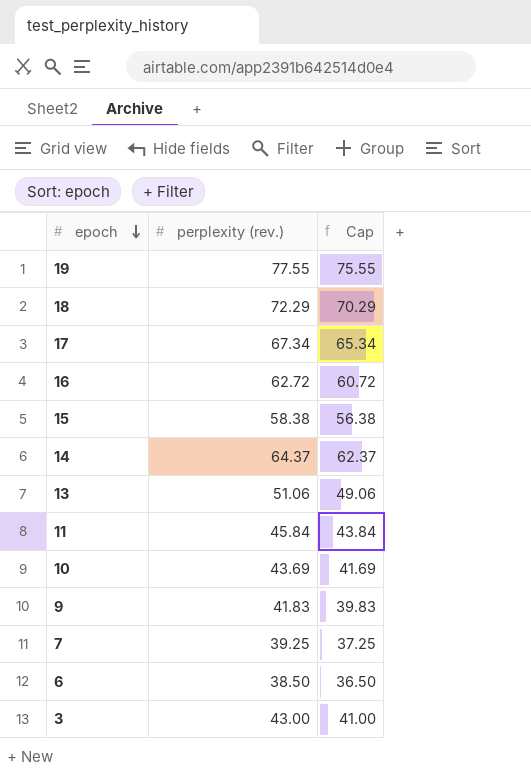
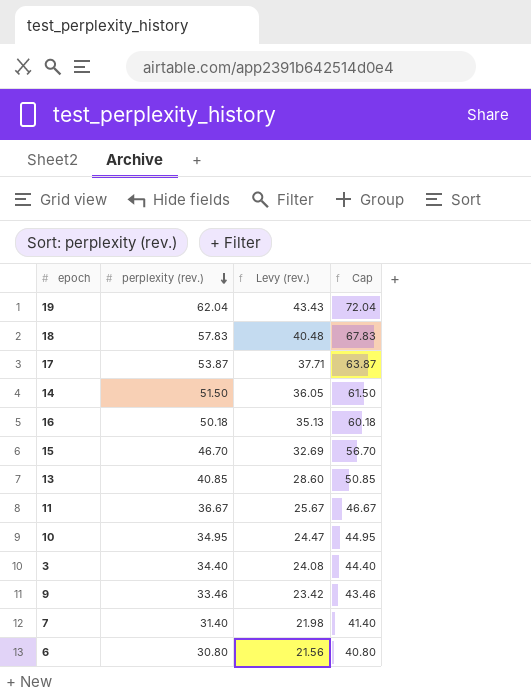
row order: epoch descending -> perplexity (rev.) descending
column Levy (rev.) | formula: none -> [perplexity (rev.)] * 0.7
column Cap | formula: [perplexity (rev.)] - 2 -> [perplexity (rev.)] + 10
19 | perplexity (rev.): 77.55 -> 62.04
18 | perplexity (rev.): 72.29 -> 57.83
17 | perplexity (rev.): 67.34 -> 53.87
14 | perplexity (rev.): 64.37 -> 51.50
16 | perplexity (rev.): 62.72 -> 50.18
15 | perplexity (rev.): 58.38 -> 46.70
13 | perplexity (rev.): 51.06 -> 40.85
11 | perplexity (rev.): 45.84 -> 36.67
10 | perplexity (rev.): 43.69 -> 34.95
3 | perplexity (rev.): 43.00 -> 34.40
9 | perplexity (rev.): 41.83 -> 33.46
7 | perplexity (rev.): 39.25 -> 31.40
6 | perplexity (rev.): 38.50 -> 30.80

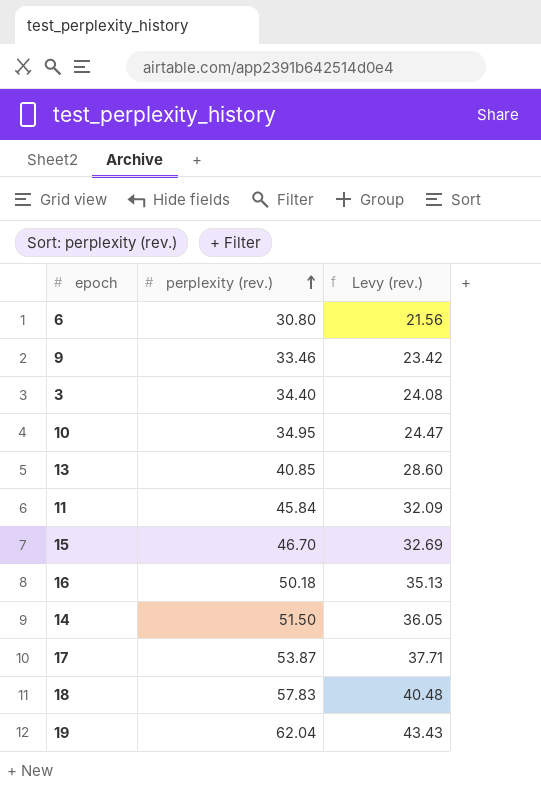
row order: perplexity (rev.) descending -> perplexity (rev.) ascending
column Cap | formula: [perplexity (rev.)] + 10 -> none
row 7: 31.40 | 21.98 | 41.40 -> none
11 | perplexity (rev.): 36.67 -> 45.84
11 | Levy (rev.): 25.67 -> 32.09

